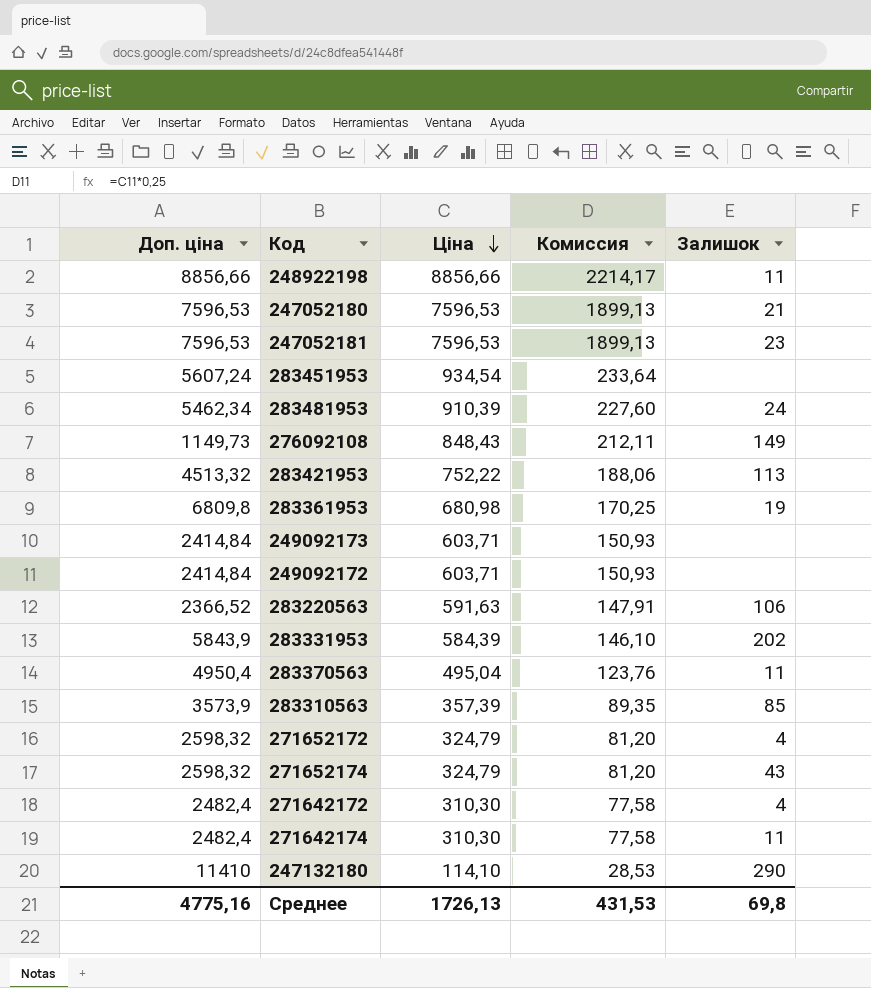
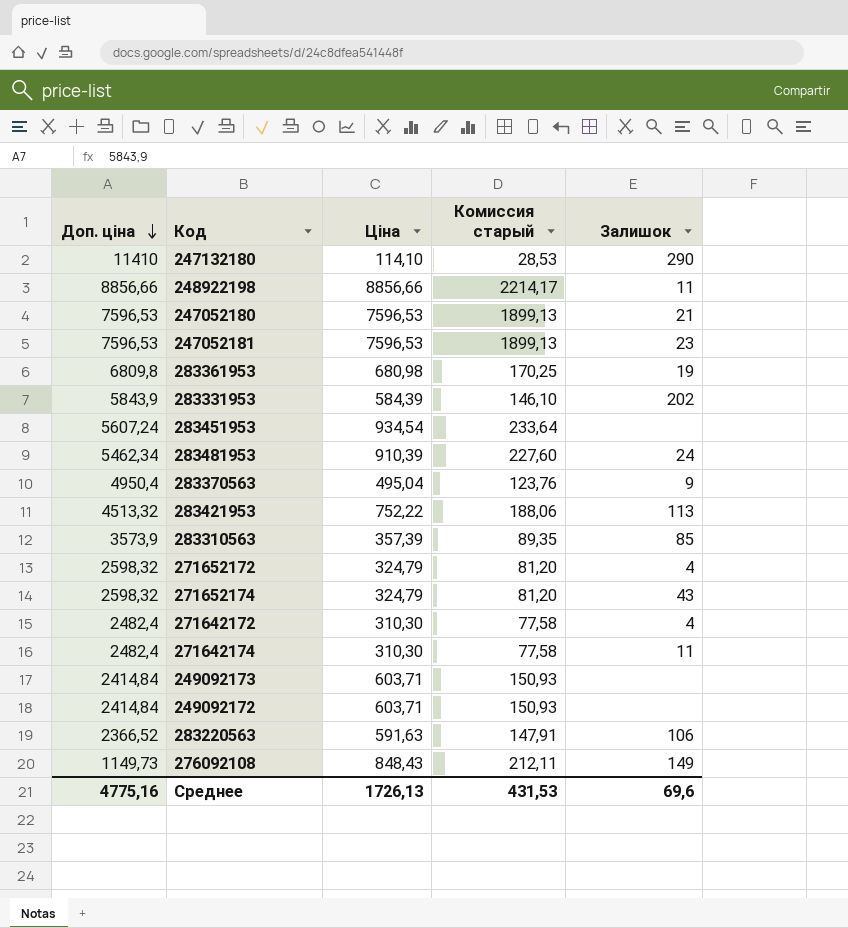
row order: Ціна descending -> Доп. ціна descending
column name: Комиссия -> Комиссия старый
283370563 | Залишок: 11 -> 9
Среднее | Залишок: 69,8 -> 69,6

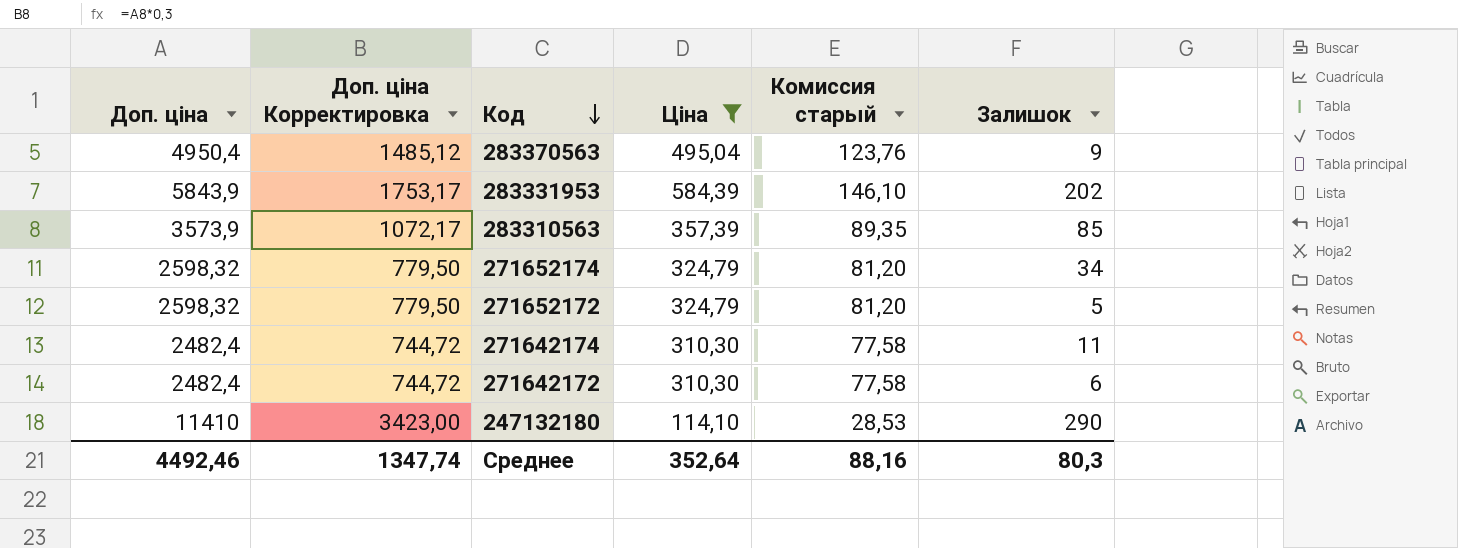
filter: none -> Ціна <= 584,39
row order: Доп. ціна descending -> Код descending
column Доп. ціна Корректировка | formula: none -> [Доп. ціна] * 0,3
271652174 | Залишок: 43 -> 34
271652172 | Залишок: 4 -> 5
271642172 | Залишок: 4 -> 6
Среднее | Доп. ціна: 4775,16 -> 4492,46
Среднее | Ціна: 1726,13 -> 352,64
Среднее | Комиссия старый: 431,53 -> 88,16
Среднее | Залишок: 69,6 -> 80,3

